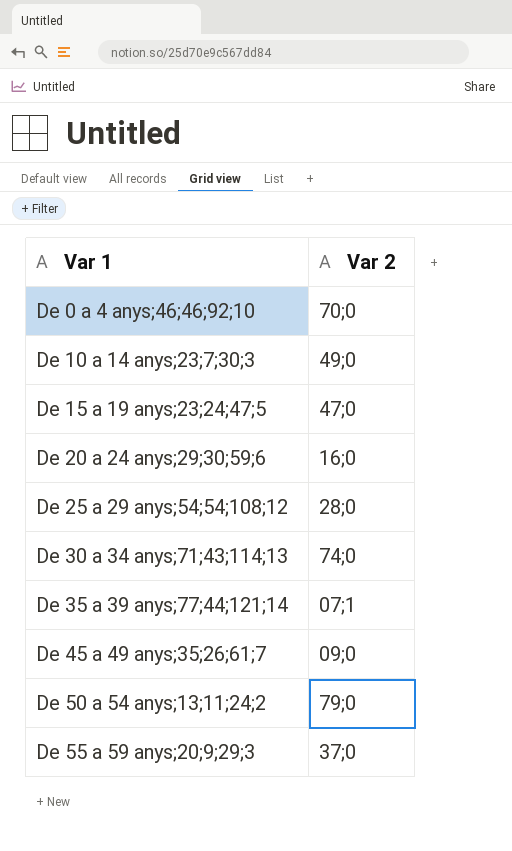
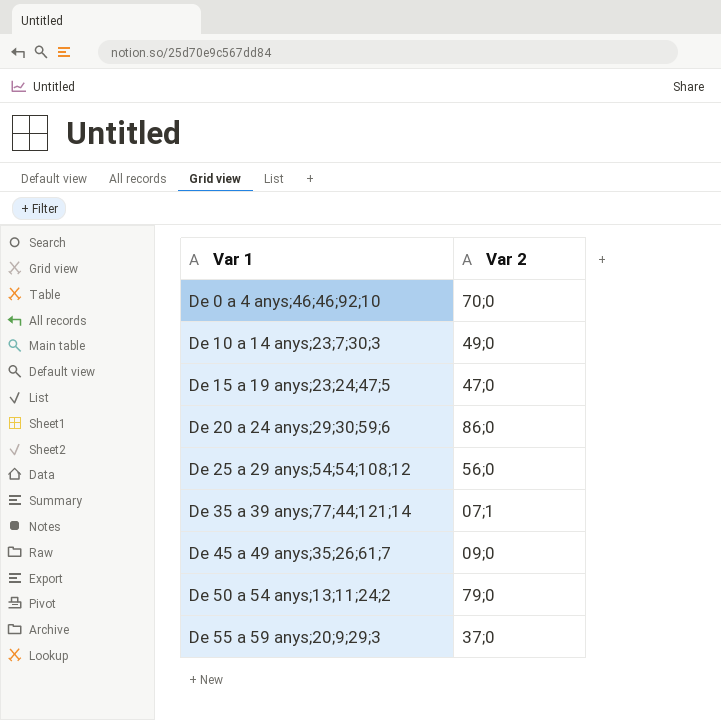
row De 30 a 34 anys;71;43;114;13: 74;0 -> none
De 20 a 24 anys;29;30;59;6 | Var 2: 16;0 -> 86;0
De 25 a 29 anys;54;54;108;12 | Var 2: 28;0 -> 56;0

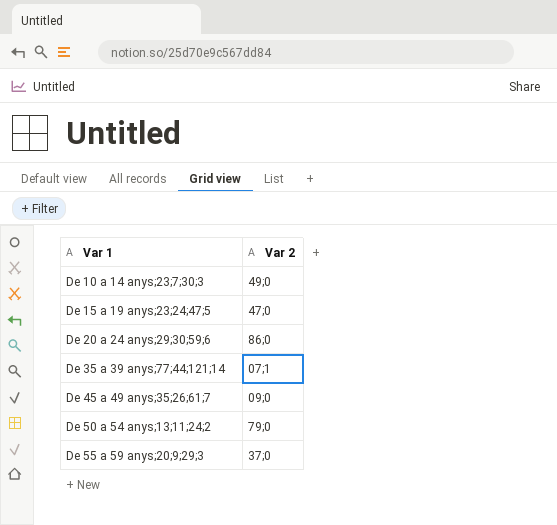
row De 0 a 4 anys;46;46;92;10: 70;0 -> none
row De 25 a 29 anys;54;54;108;12: 56;0 -> none

